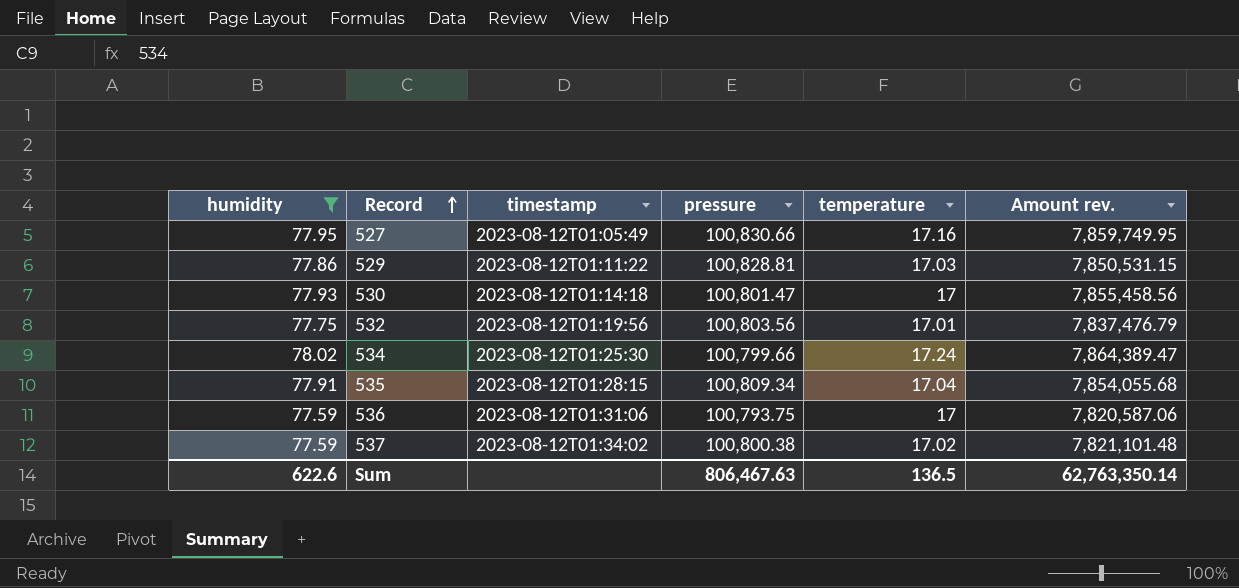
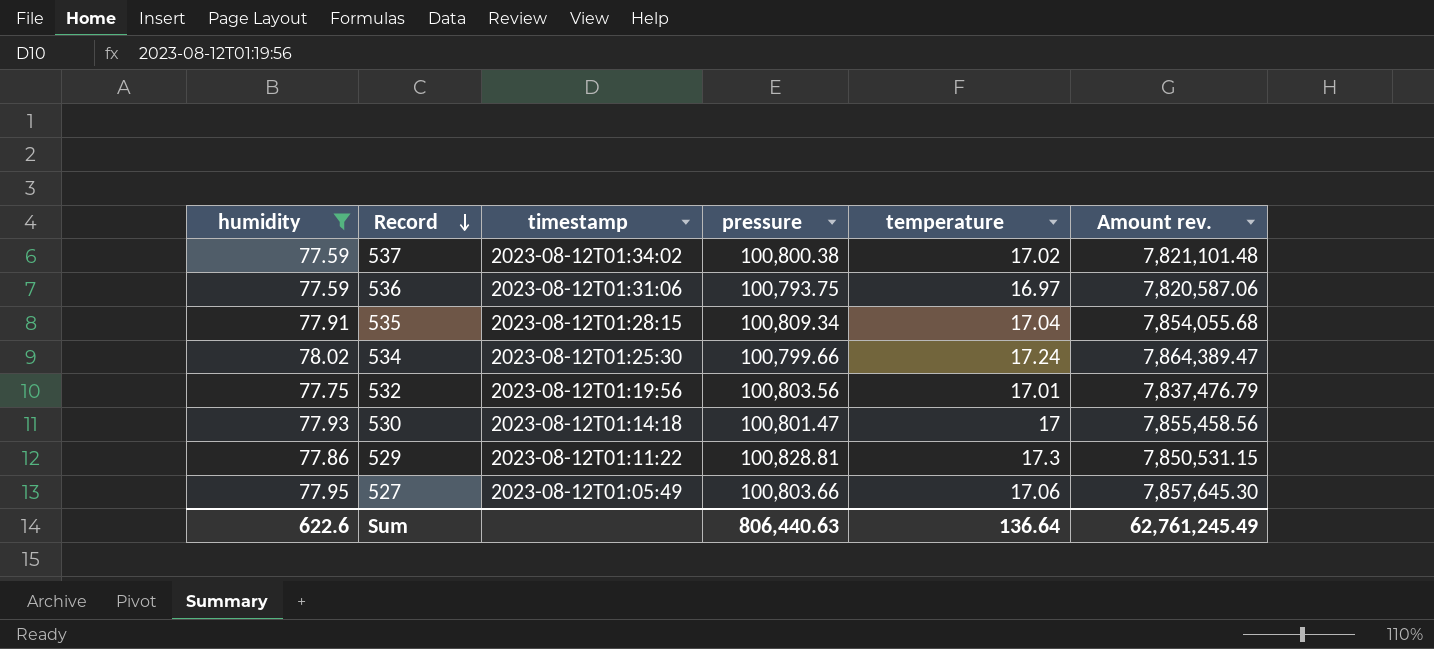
row order: Record ascending -> Record descending
536 | temperature: 17 -> 16.97
529 | temperature: 17.03 -> 17.3
527 | pressure: 100,830.66 -> 100,803.66
527 | temperature: 17.16 -> 17.06
527 | Amount rev.: 7,859,749.95 -> 7,857,645.30
Sum | pressure: 806,467.63 -> 806,440.63
Sum | temperature: 136.5 -> 136.64
Sum | Amount rev.: 62,763,350.14 -> 62,761,245.49

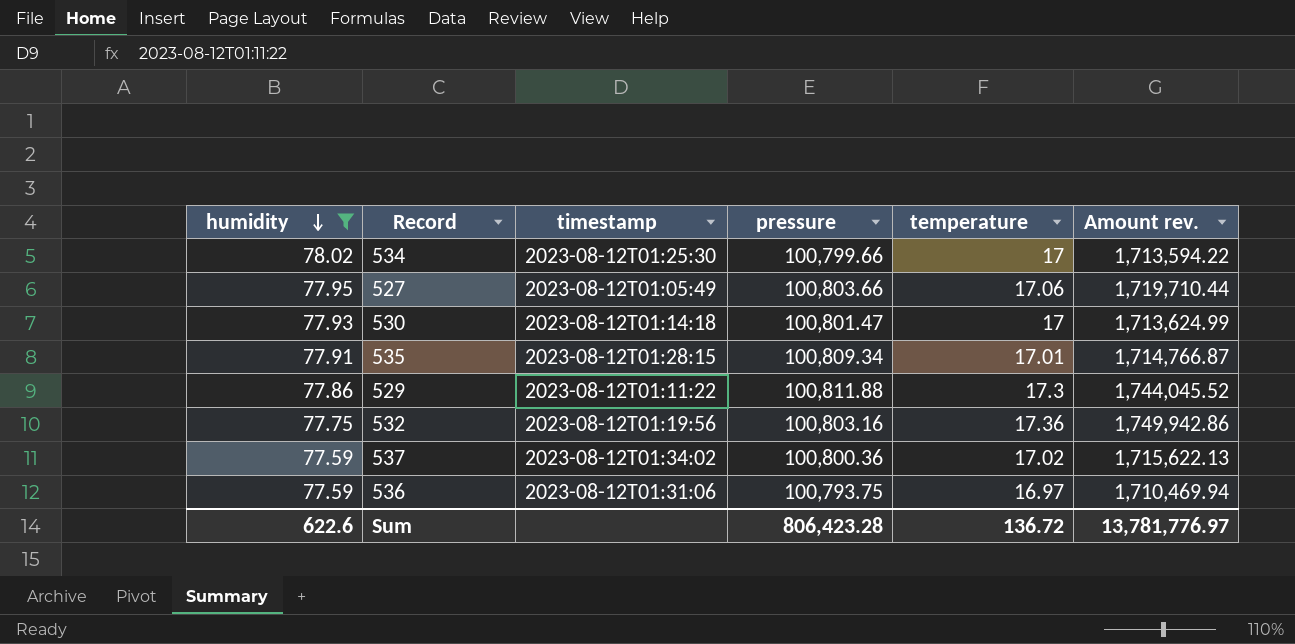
row order: Record descending -> humidity descending
column Amount rev. | formula: [humidity] * [pressure] -> [pressure] * [temperature]
534 | temperature: 17.24 -> 17
535 | temperature: 17.04 -> 17.01
529 | pressure: 100,828.81 -> 100,811.88
532 | pressure: 100,803.56 -> 100,803.16
532 | temperature: 17.01 -> 17.36
537 | pressure: 100,800.38 -> 100,800.36
Sum | pressure: 806,440.63 -> 806,423.28
Sum | temperature: 136.64 -> 136.72
Sum | Amount rev.: 62,761,245.49 -> 13,781,776.97

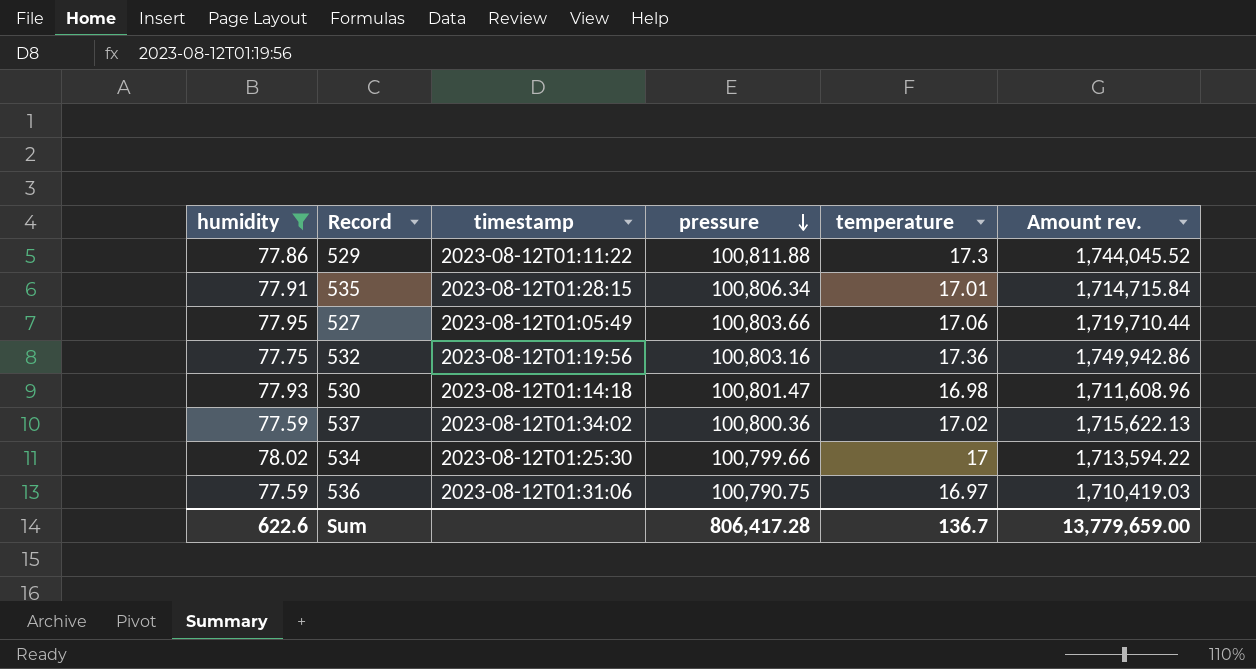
row order: humidity descending -> pressure descending
535 | pressure: 100,809.34 -> 100,806.34
535 | Amount rev.: 1,714,766.87 -> 1,714,715.84
530 | temperature: 17 -> 16.98
530 | Amount rev.: 1,713,624.99 -> 1,711,608.96
536 | pressure: 100,793.75 -> 100,790.75
536 | Amount rev.: 1,710,469.94 -> 1,710,419.03
Sum | pressure: 806,423.28 -> 806,417.28
Sum | temperature: 136.72 -> 136.7
Sum | Amount rev.: 13,781,776.97 -> 13,779,659.00

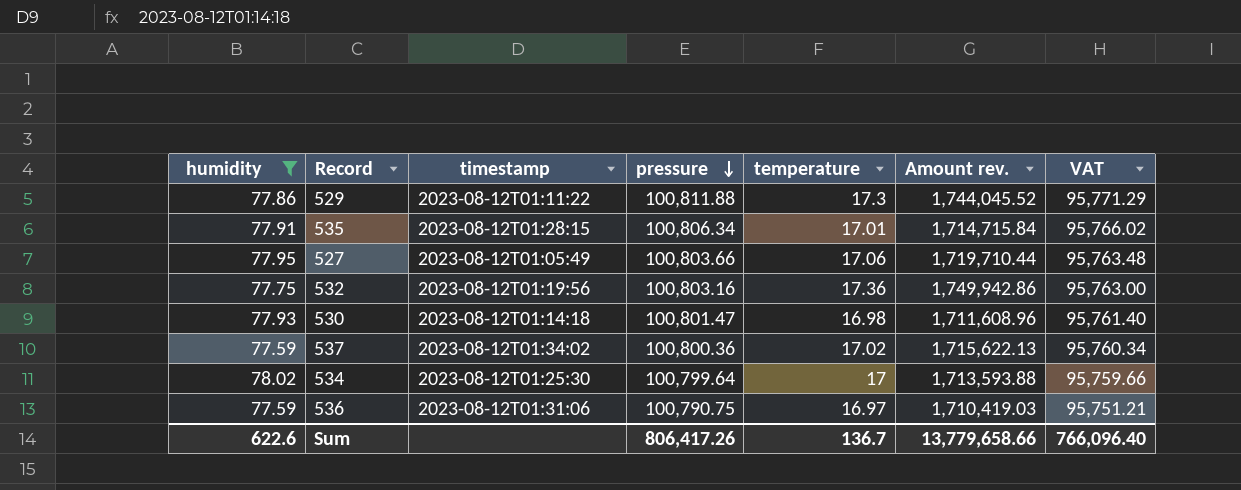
column VAT | formula: none -> [pressure] * 0.95
534 | pressure: 100,799.66 -> 100,799.64
534 | Amount rev.: 1,713,594.22 -> 1,713,593.88
Sum | pressure: 806,417.28 -> 806,417.26
Sum | Amount rev.: 13,779,659.00 -> 13,779,658.66

